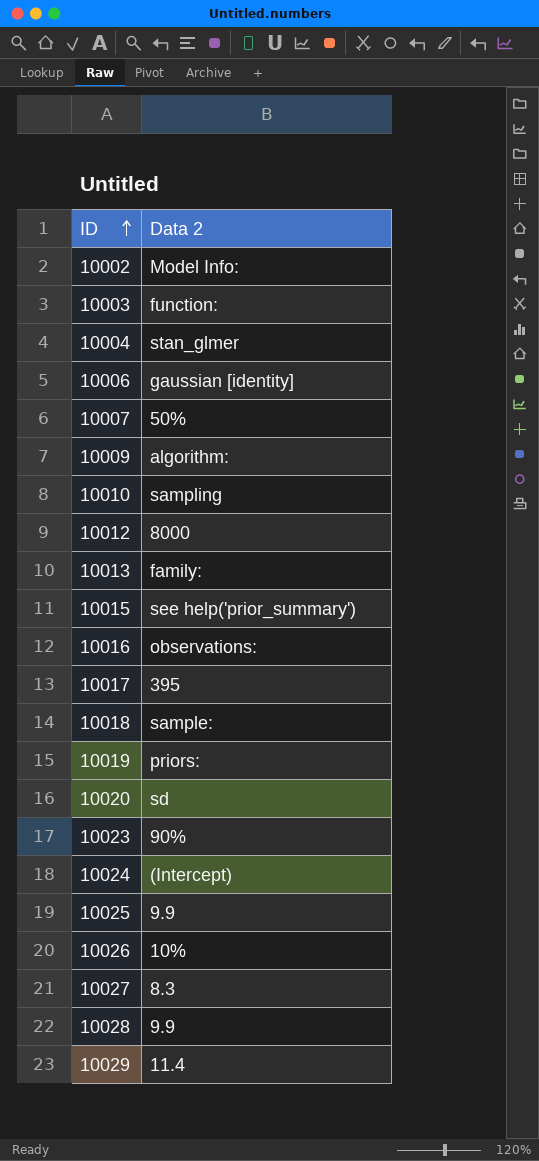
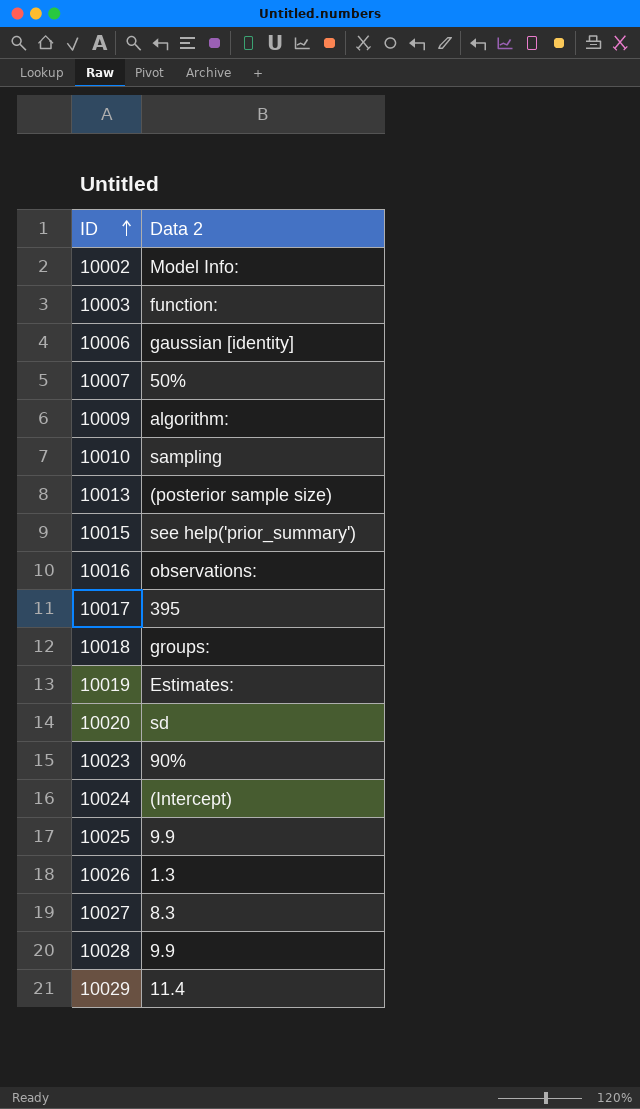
row 10004: stan_glmer -> none
row 10012: 8000 -> none
10013 | Data 2: family: -> (posterior sample size)
10018 | Data 2: sample: -> groups:
10019 | Data 2: priors: -> Estimates:
10026 | Data 2: 10% -> 1.3

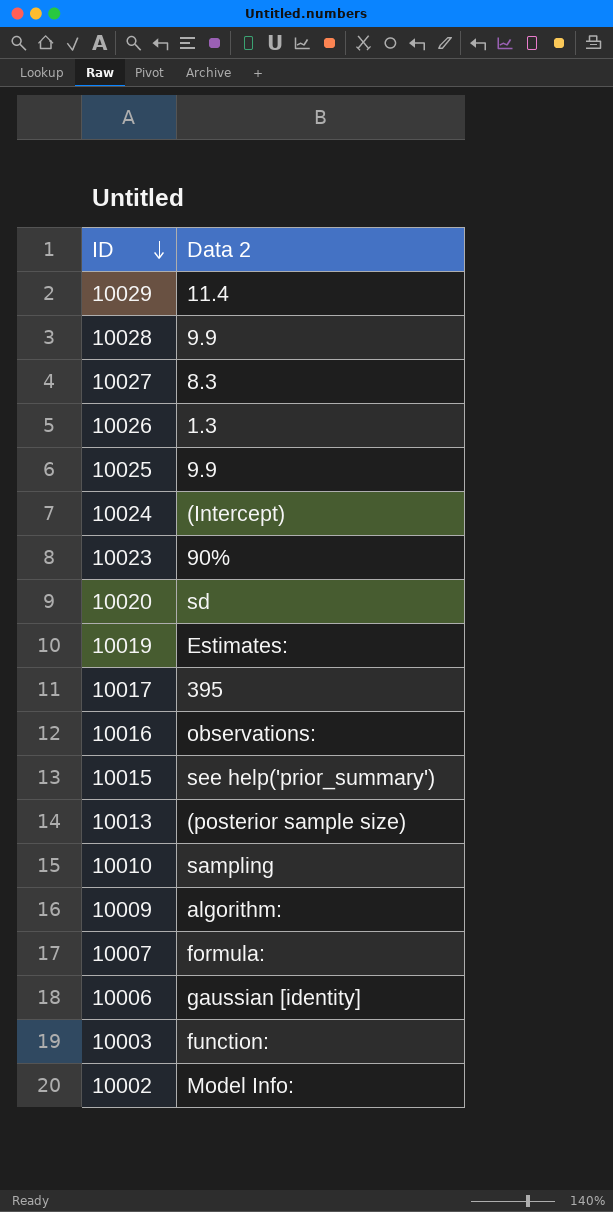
row order: ID ascending -> ID descending
row 10018: groups: -> none
10007 | Data 2: 50% -> formula:

